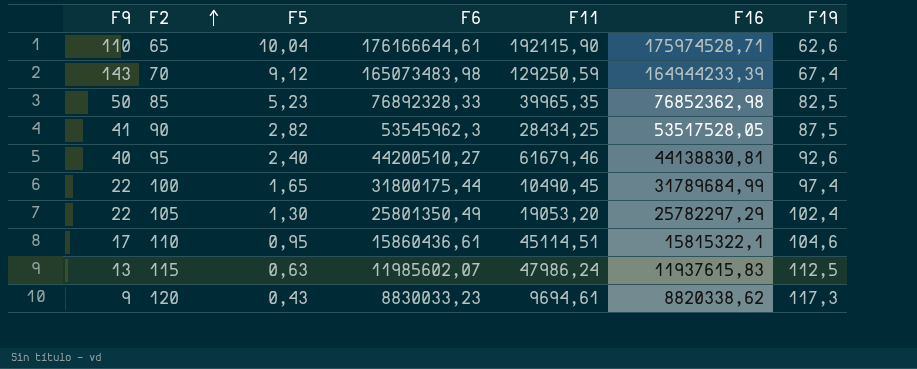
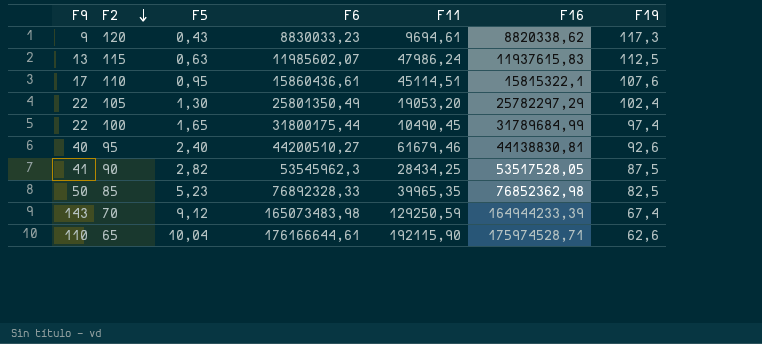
row order: F2 ascending -> F2 descending
110 | F19: 104,6 -> 107,6

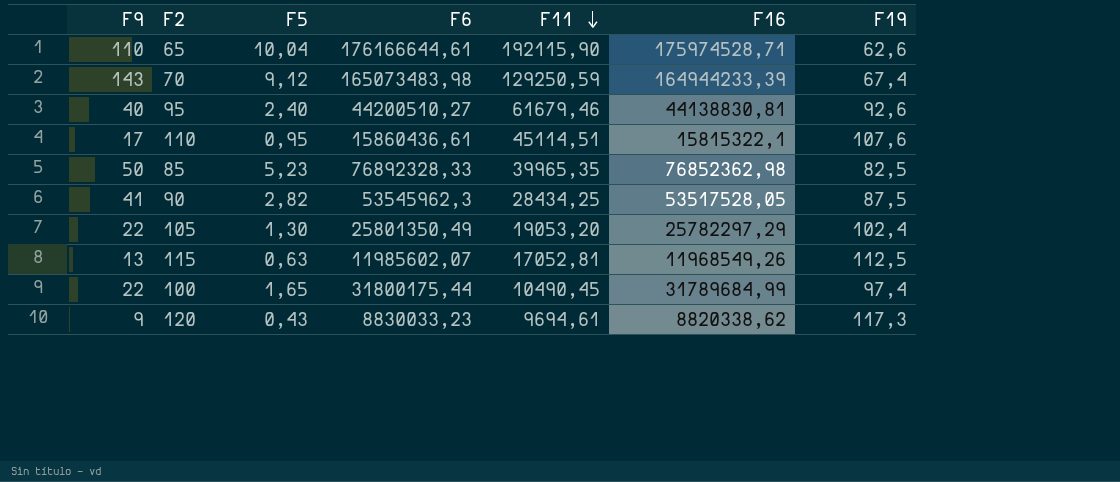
row order: F2 descending -> F11 descending
115 | F11: 47986,24 -> 17052,81
115 | F16: 11937615,83 -> 11968549,26

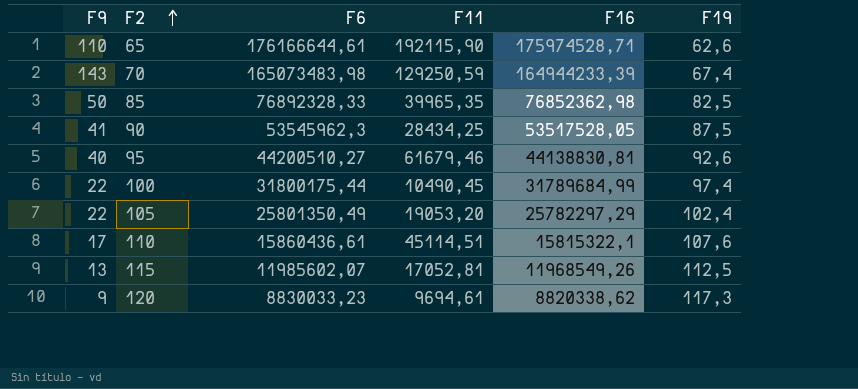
row order: F11 descending -> F2 ascending
column F5 | position: 3 -> none

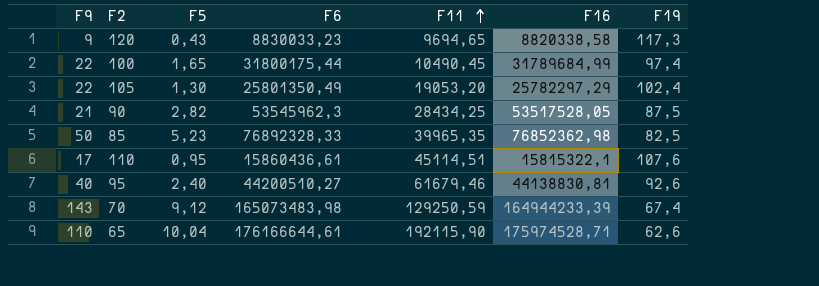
row order: F2 ascending -> F11 ascending
column F5 | position: none -> 3
row 115: 13 | 11985602,07 | 17052,81 | 11968549,26 | 112,5 -> none
120 | F11: 9694,61 -> 9694,65
120 | F16: 8820338,62 -> 8820338,58
90 | F9: 41 -> 21

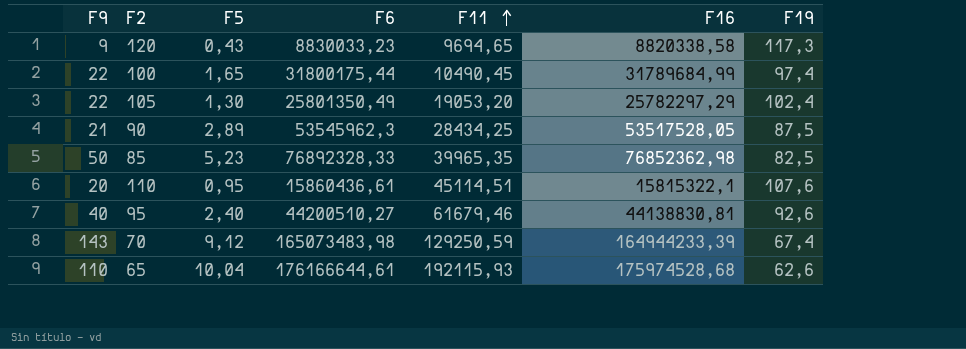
90 | F5: 2,82 -> 2,89
110 | F9: 17 -> 20
65 | F11: 192115,90 -> 192115,93
65 | F16: 175974528,71 -> 175974528,68

